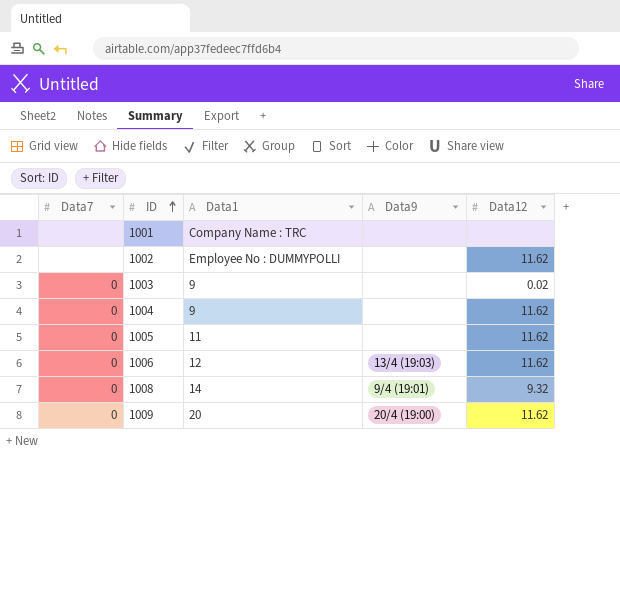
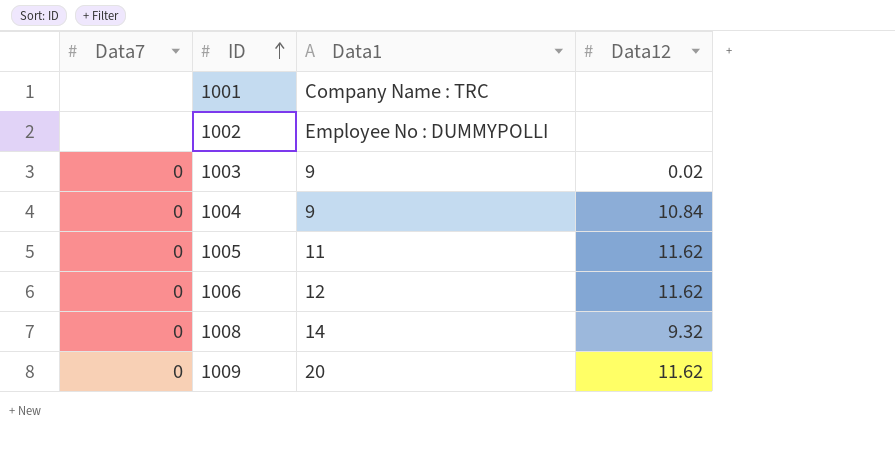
column Data9 | position: 4 -> none
1002 | Data12: 11.62 -> none
1004 | Data12: 11.62 -> 10.84

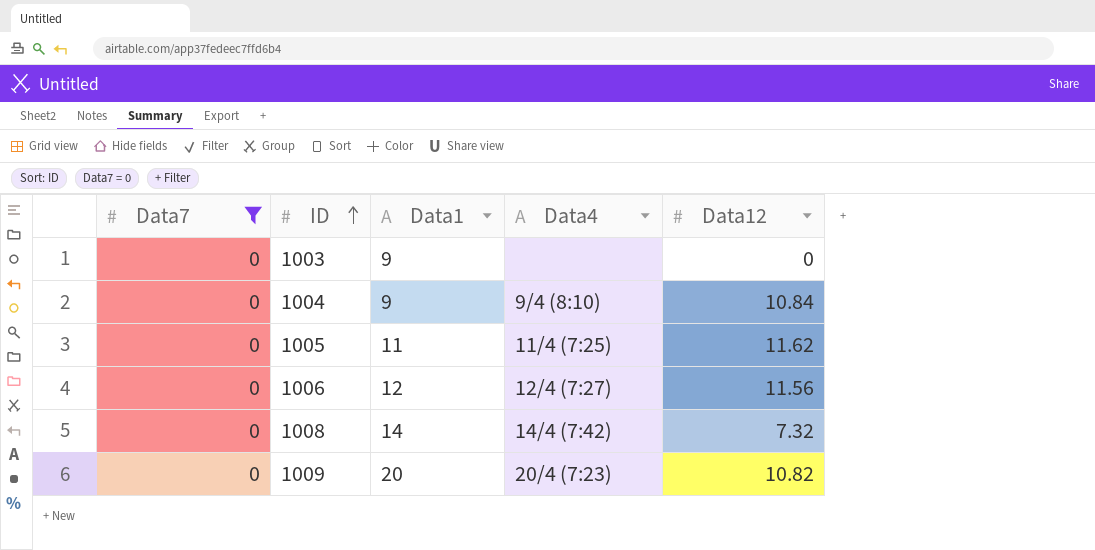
filter: none -> Data7 = 0
column Data4 | position: none -> 4
1003 | Data12: 0.02 -> 0
1006 | Data12: 11.62 -> 11.56
1008 | Data12: 9.32 -> 7.32
1009 | Data12: 11.62 -> 10.82

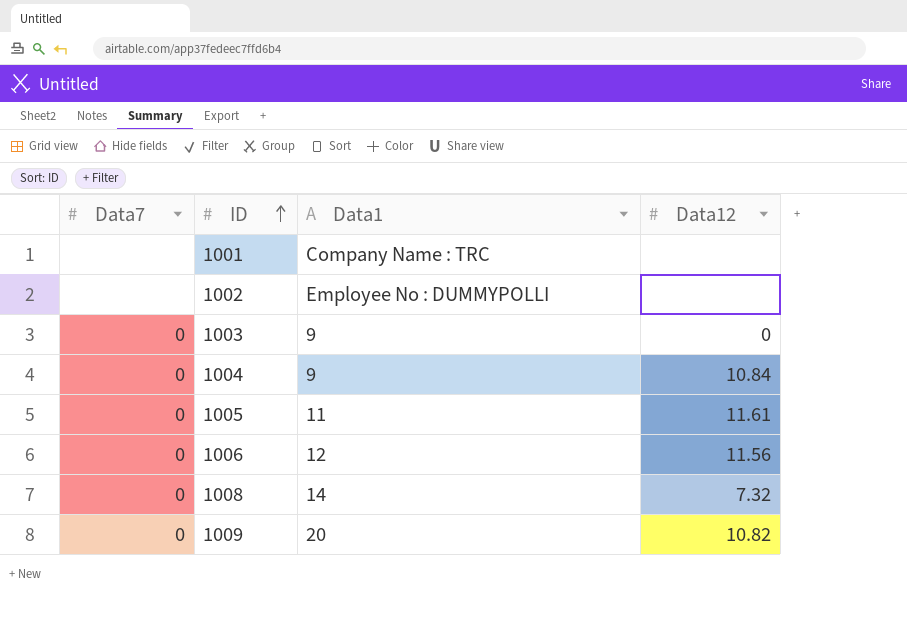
filter: Data7 = 0 -> none
column Data4 | position: 4 -> none
1005 | Data12: 11.62 -> 11.61

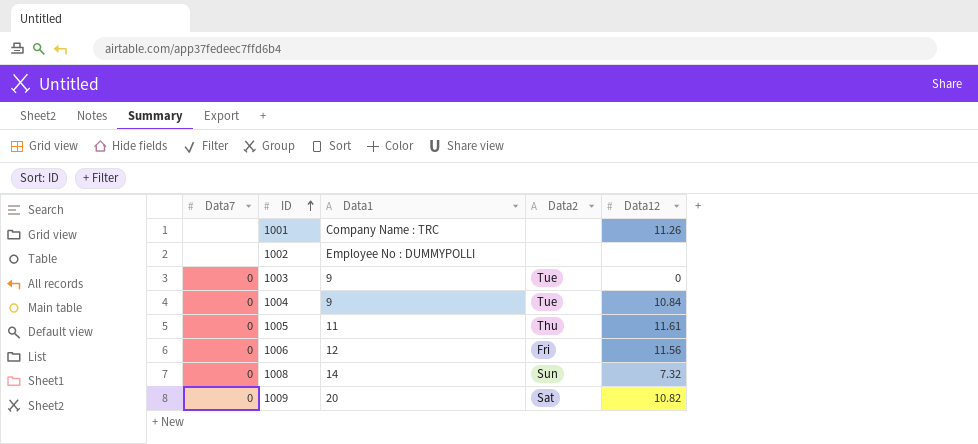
column Data2 | position: none -> 4
1001 | Data12: none -> 11.26

